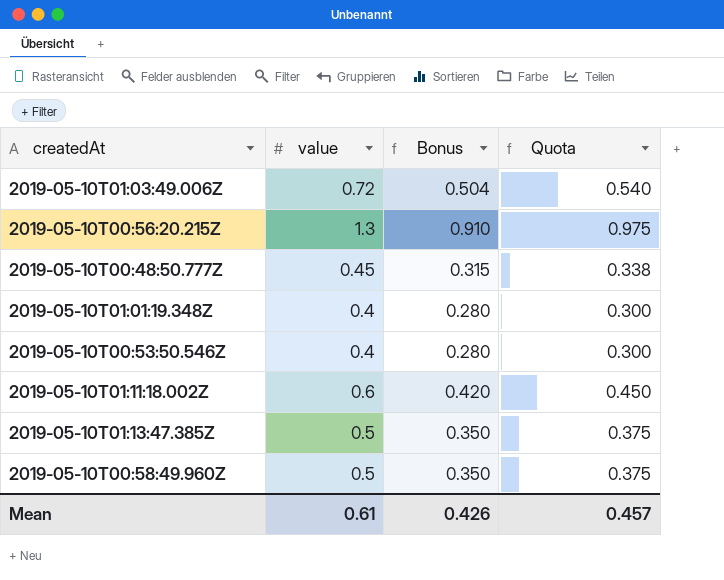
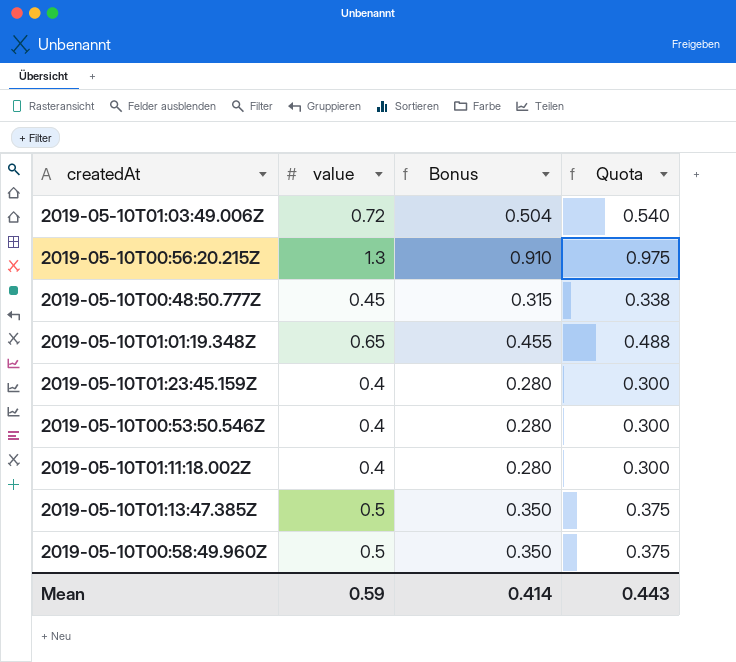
2019-05-10T01:01:19.348Z | value: 0.4 -> 0.65
2019-05-10T01:01:19.348Z | Bonus: 0.280 -> 0.455
2019-05-10T01:01:19.348Z | Quota: 0.300 -> 0.488
row 2019-05-10T01:23:45.159Z: none -> 0.4 | 0.280 | 0.300
2019-05-10T01:11:18.002Z | value: 0.6 -> 0.4
2019-05-10T01:11:18.002Z | Bonus: 0.420 -> 0.280
2019-05-10T01:11:18.002Z | Quota: 0.450 -> 0.300
Mean | value: 0.61 -> 0.59
Mean | Bonus: 0.426 -> 0.414
Mean | Quota: 0.457 -> 0.443

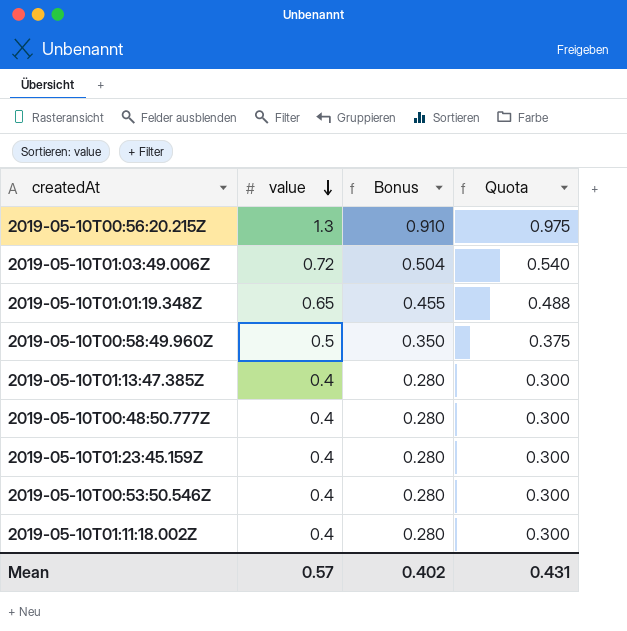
row order: none -> value descending
2019-05-10T01:13:47.385Z | value: 0.5 -> 0.4
2019-05-10T01:13:47.385Z | Bonus: 0.350 -> 0.280
2019-05-10T01:13:47.385Z | Quota: 0.375 -> 0.300
2019-05-10T00:48:50.777Z | value: 0.45 -> 0.4
2019-05-10T00:48:50.777Z | Bonus: 0.315 -> 0.280
2019-05-10T00:48:50.777Z | Quota: 0.338 -> 0.300
Mean | value: 0.59 -> 0.57
Mean | Bonus: 0.414 -> 0.402
Mean | Quota: 0.443 -> 0.431

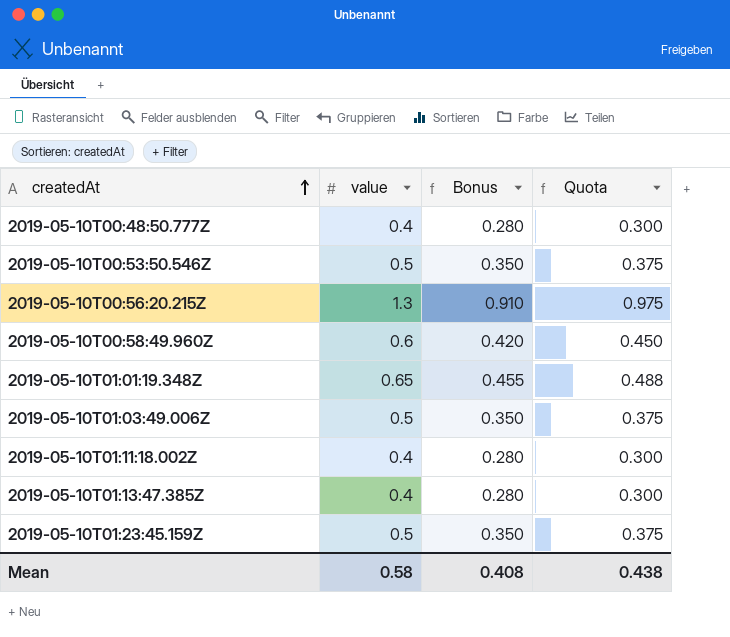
row order: value descending -> createdAt ascending
2019-05-10T00:53:50.546Z | value: 0.4 -> 0.5
2019-05-10T00:53:50.546Z | Bonus: 0.280 -> 0.350
2019-05-10T00:53:50.546Z | Quota: 0.300 -> 0.375
2019-05-10T00:58:49.960Z | value: 0.5 -> 0.6
2019-05-10T00:58:49.960Z | Bonus: 0.350 -> 0.420
2019-05-10T00:58:49.960Z | Quota: 0.375 -> 0.450
2019-05-10T01:03:49.006Z | value: 0.72 -> 0.5
2019-05-10T01:03:49.006Z | Bonus: 0.504 -> 0.350
2019-05-10T01:03:49.006Z | Quota: 0.540 -> 0.375
2019-05-10T01:23:45.159Z | value: 0.4 -> 0.5
2019-05-10T01:23:45.159Z | Bonus: 0.280 -> 0.350
2019-05-10T01:23:45.159Z | Quota: 0.300 -> 0.375
Mean | value: 0.57 -> 0.58
Mean | Bonus: 0.402 -> 0.408
Mean | Quota: 0.431 -> 0.438

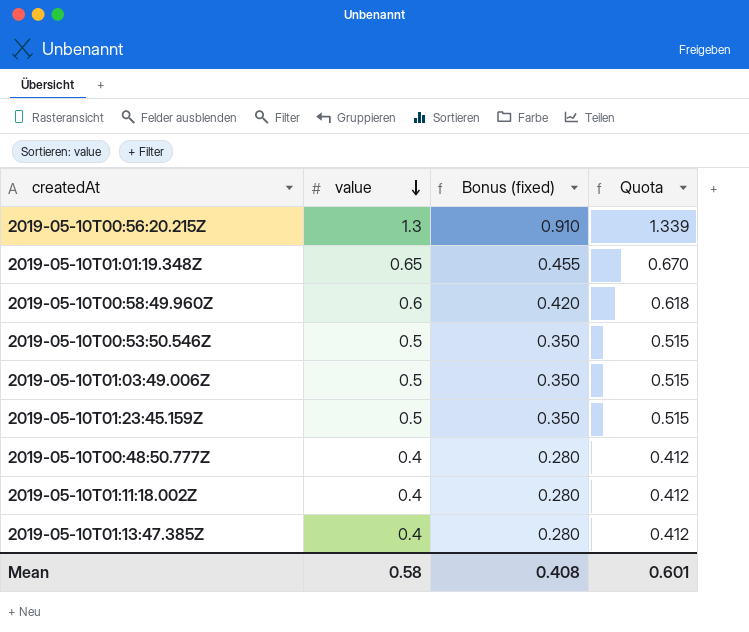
row order: createdAt ascending -> value descending
column name: Bonus -> Bonus (fixed)
column Quota | formula: [value] * 0.75 -> [value] * 1.03
Mean | Quota: 0.438 -> 0.601

